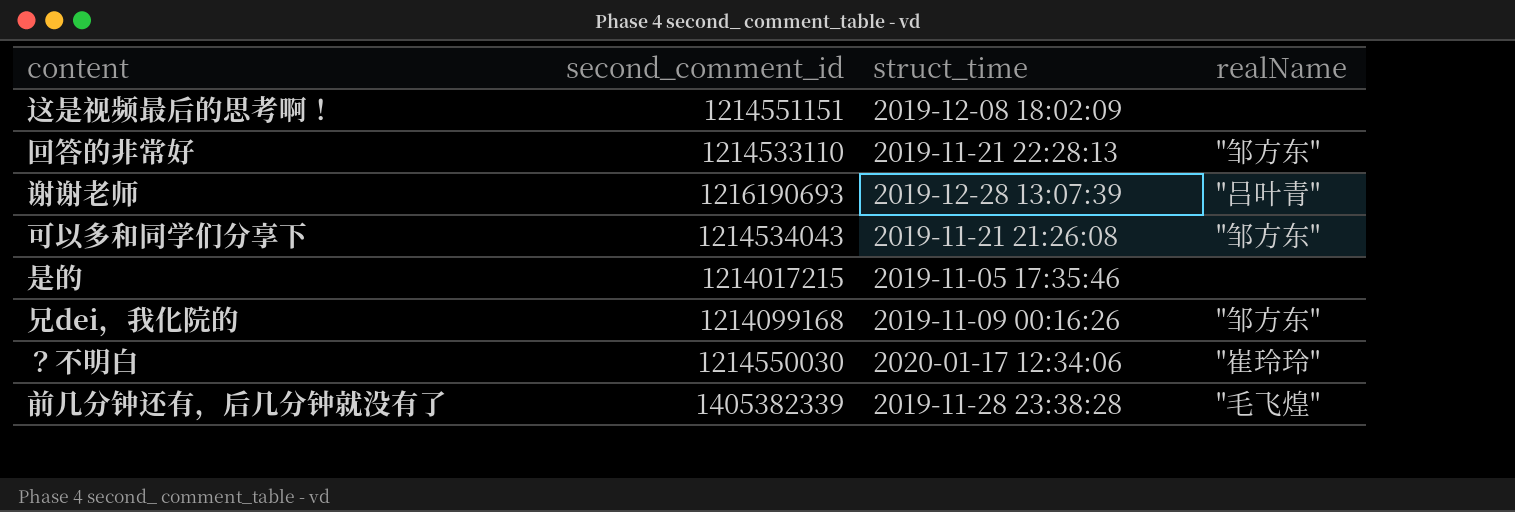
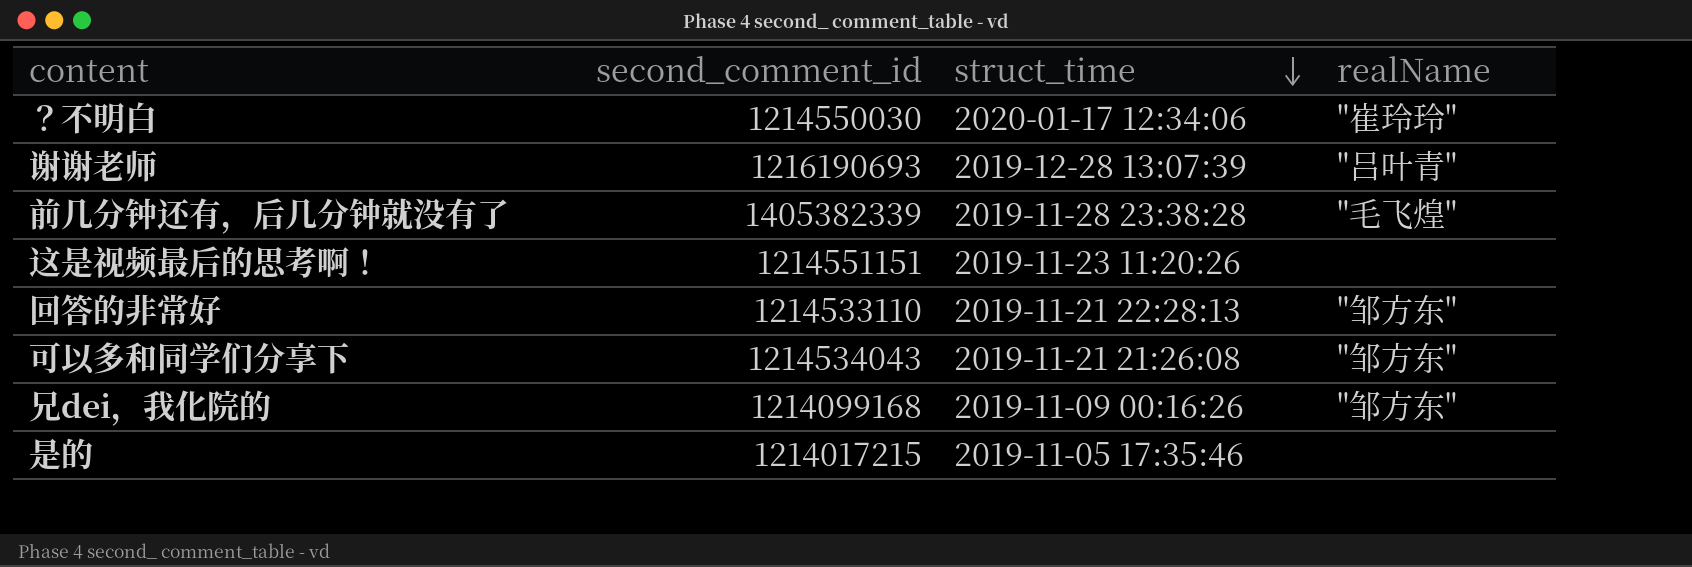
row order: none -> struct_time descending
这是视频最后的思考啊！ | struct_time: 2019-12-08 18:02:09 -> 2019-11-23 11:20:26

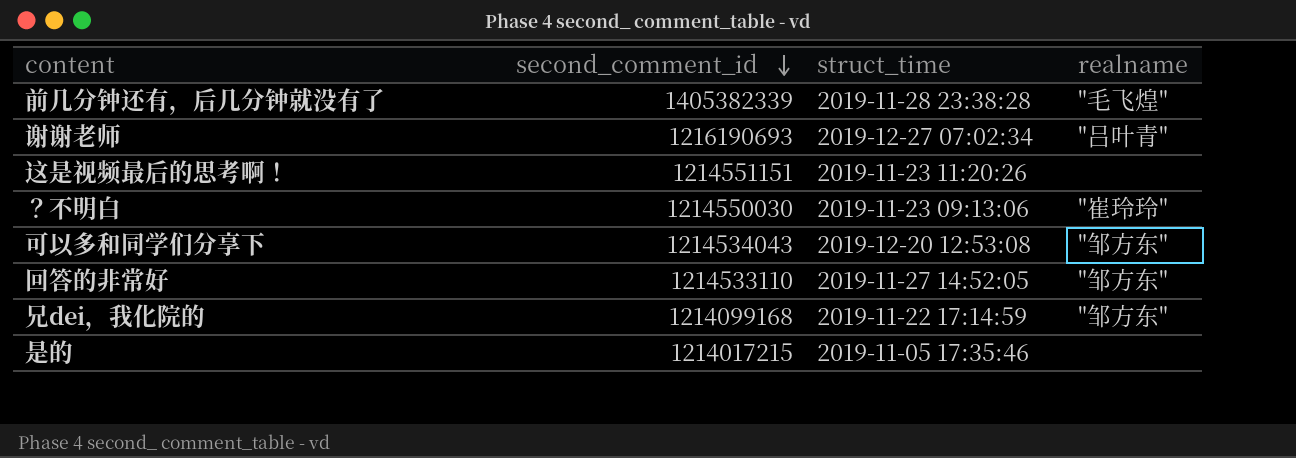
row order: struct_time descending -> second_comment_id descending
column name: realName -> realname
谢谢老师 | struct_time: 2019-12-28 13:07:39 -> 2019-12-27 07:02:34
？不明白 | struct_time: 2020-01-17 12:34:06 -> 2019-11-23 09:13:06
可以多和同学们分享下 | struct_time: 2019-11-21 21:26:08 -> 2019-12-20 12:53:08
回答的非常好 | struct_time: 2019-11-21 22:28:13 -> 2019-11-27 14:52:05
兄dei，我化院的 | struct_time: 2019-11-09 00:16:26 -> 2019-11-22 17:14:59

